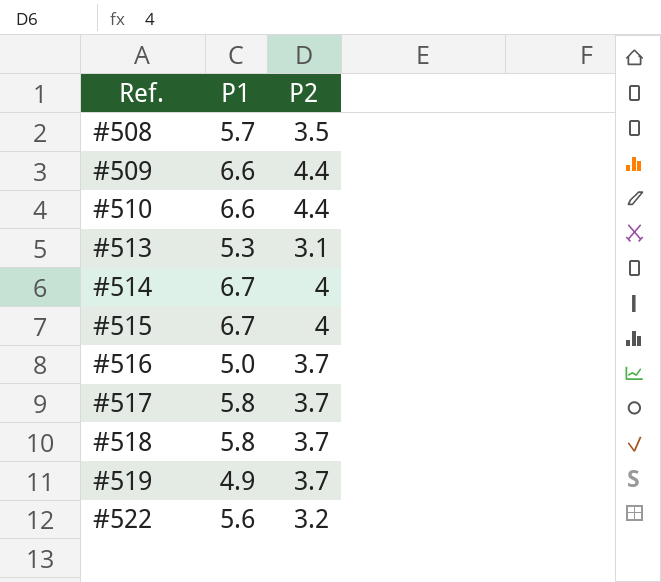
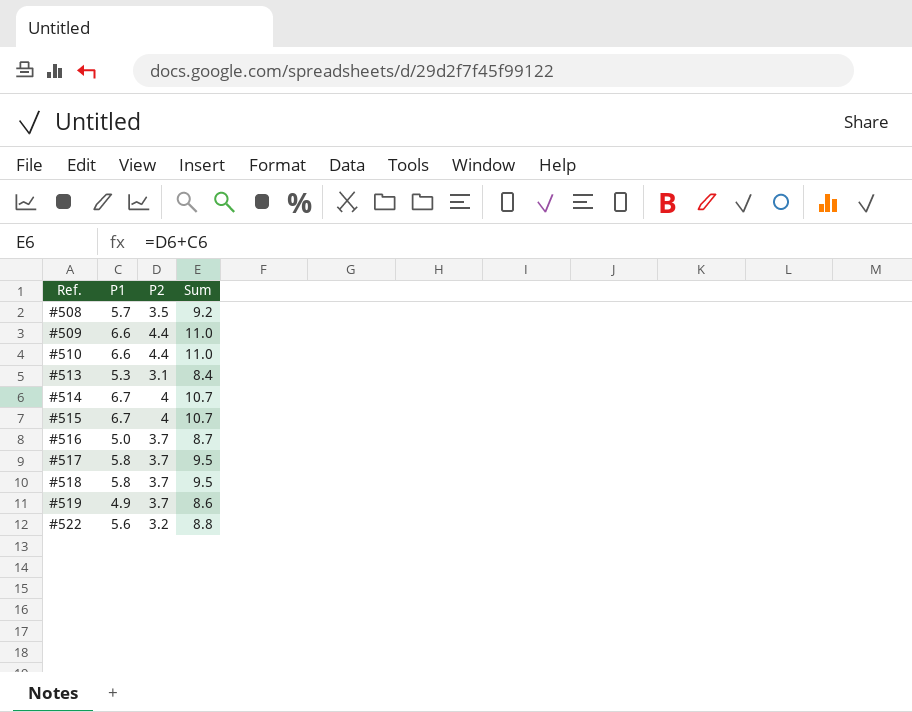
column Sum | formula: none -> [P1] + [P2]

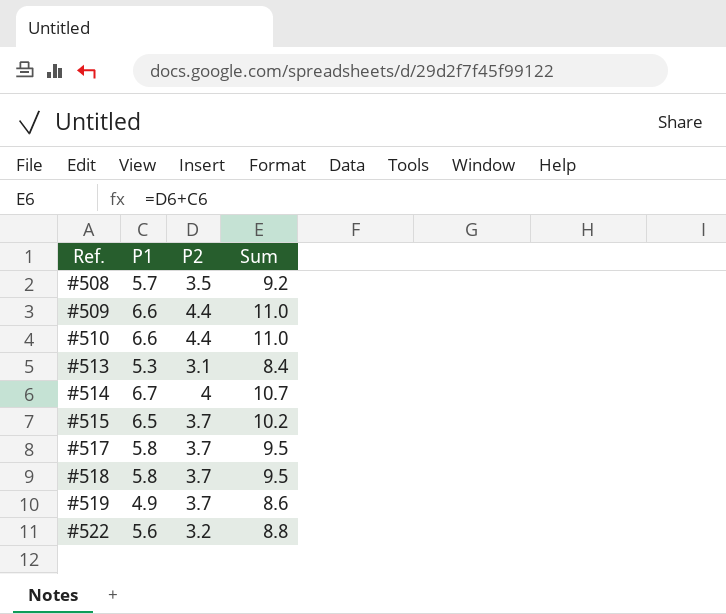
row #516: 5.0 | 3.7 | 8.7 -> none
#515 | P1: 6.7 -> 6.5
#515 | P2: 4 -> 3.7
#515 | Sum: 10.7 -> 10.2

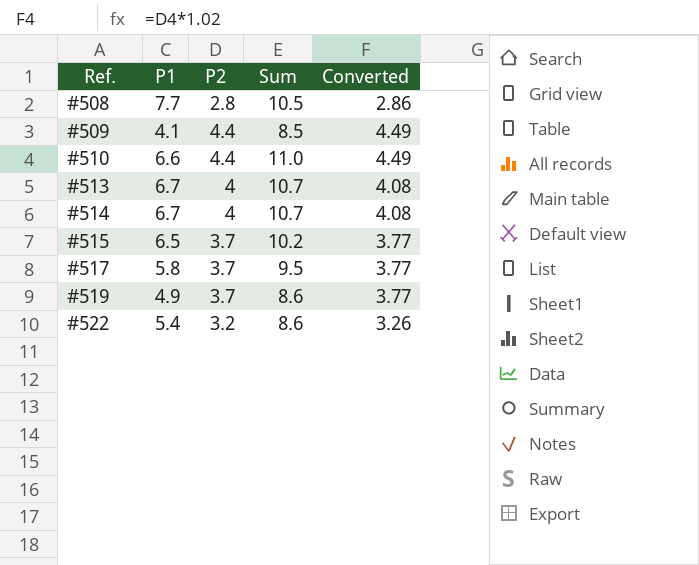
column Converted | formula: none -> [P2] * 1.02
row #518: 5.8 | 3.7 | 9.5 -> none
#508 | P1: 5.7 -> 7.7
#508 | P2: 3.5 -> 2.8
#508 | Sum: 9.2 -> 10.5
#509 | P1: 6.6 -> 4.1
#509 | Sum: 11.0 -> 8.5
#513 | P1: 5.3 -> 6.7
#513 | P2: 3.1 -> 4
#513 | Sum: 8.4 -> 10.7
#522 | P1: 5.6 -> 5.4
#522 | Sum: 8.8 -> 8.6

